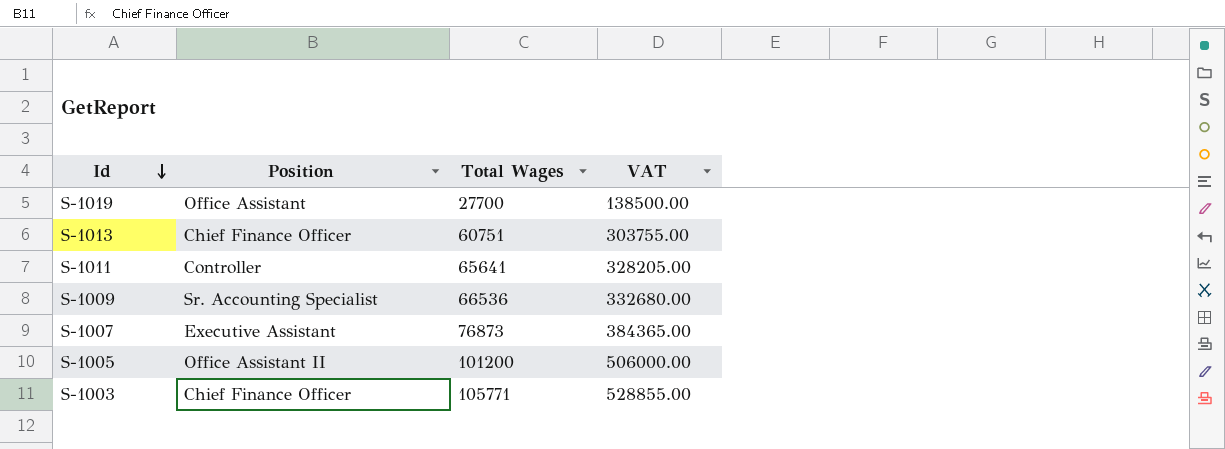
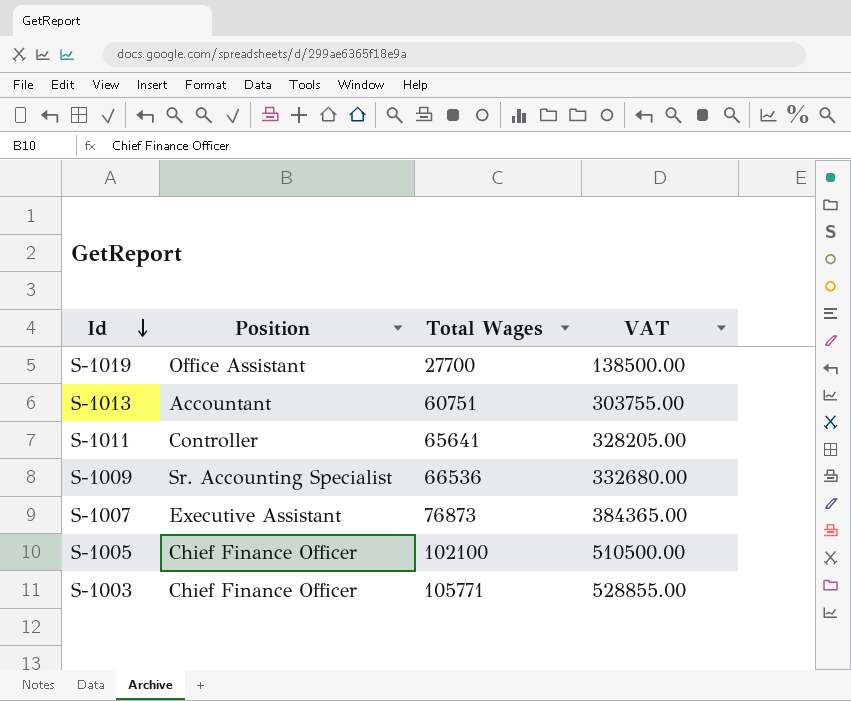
S-1013 | Position: Chief Finance Officer -> Accountant
S-1005 | Position: Office Assistant II -> Chief Finance Officer
S-1005 | Total Wages: 101200 -> 102100
S-1005 | VAT: 506000.00 -> 510500.00

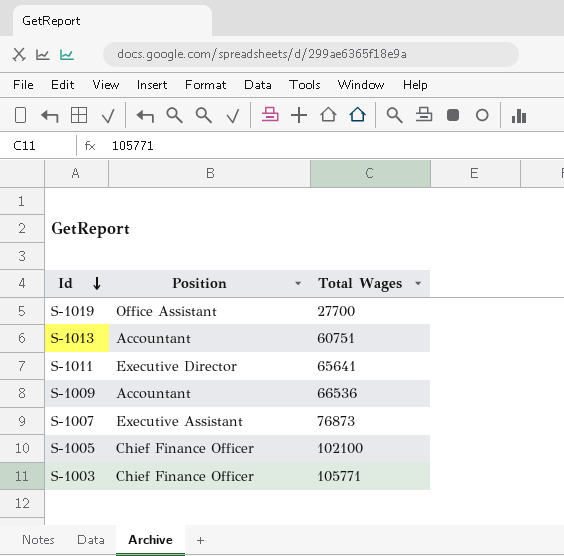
column VAT | formula: [Total Wages] * 5 -> none
S-1011 | Position: Controller -> Executive Director
S-1009 | Position: Sr. Accounting Specialist -> Accountant

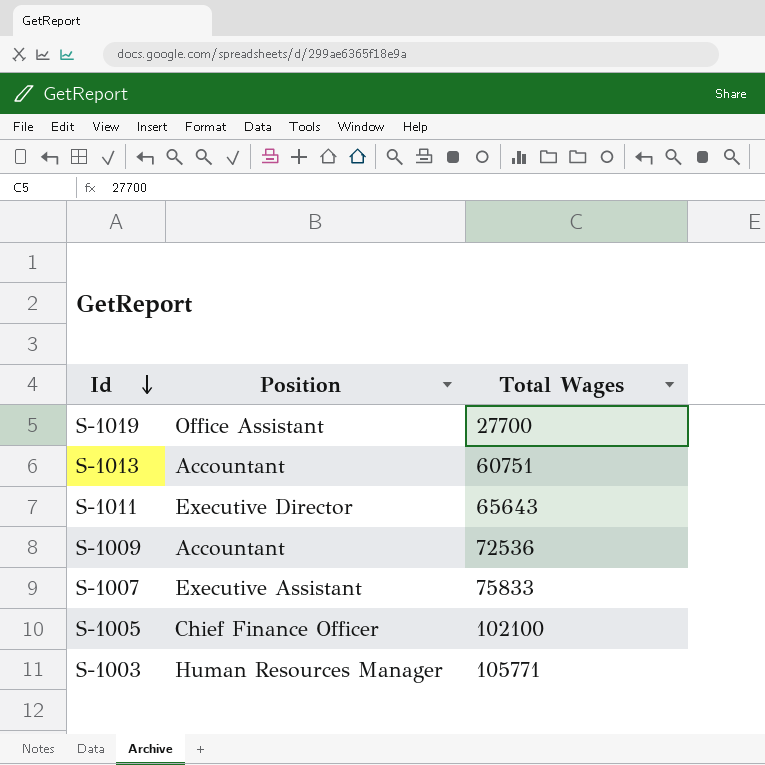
S-1011 | Total Wages: 65641 -> 65643
S-1009 | Total Wages: 66536 -> 72536
S-1007 | Total Wages: 76873 -> 75833
S-1003 | Position: Chief Finance Officer -> Human Resources Manager

